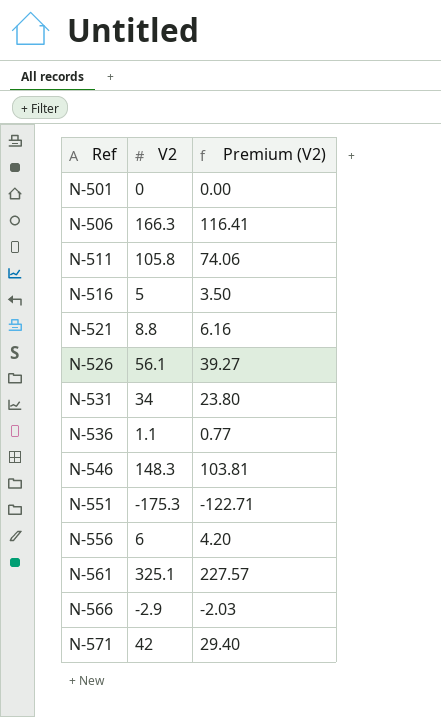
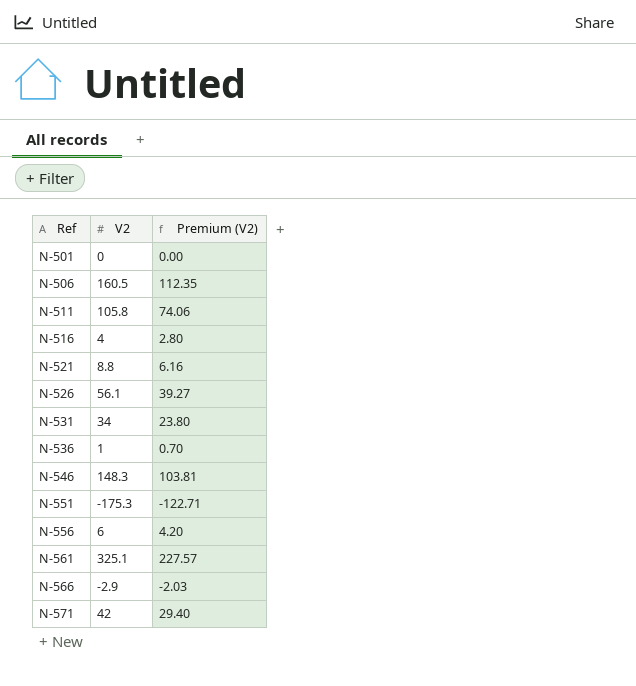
N-506 | V2: 166.3 -> 160.5
N-506 | Premium (V2): 116.41 -> 112.35
N-516 | V2: 5 -> 4
N-516 | Premium (V2): 3.50 -> 2.80
N-536 | V2: 1.1 -> 1
N-536 | Premium (V2): 0.77 -> 0.70

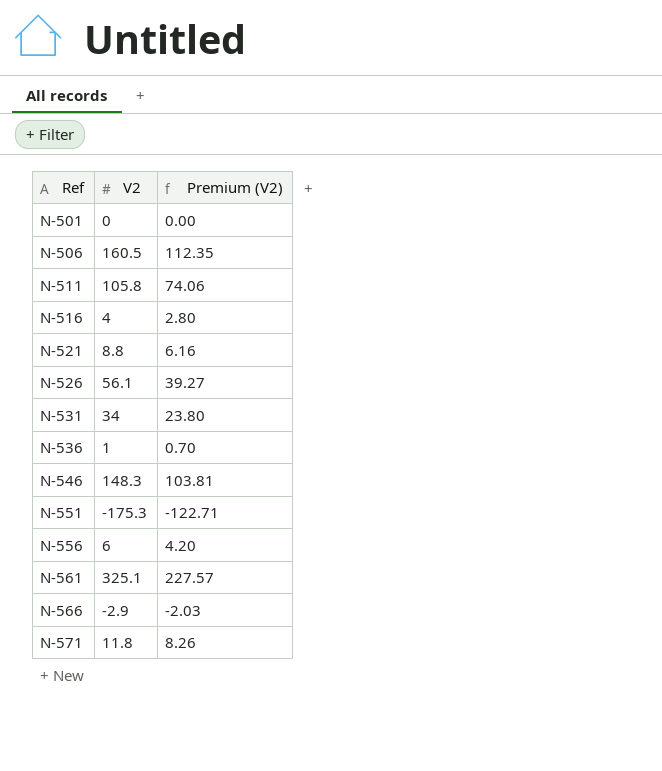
N-571 | V2: 42 -> 11.8
N-571 | Premium (V2): 29.40 -> 8.26

